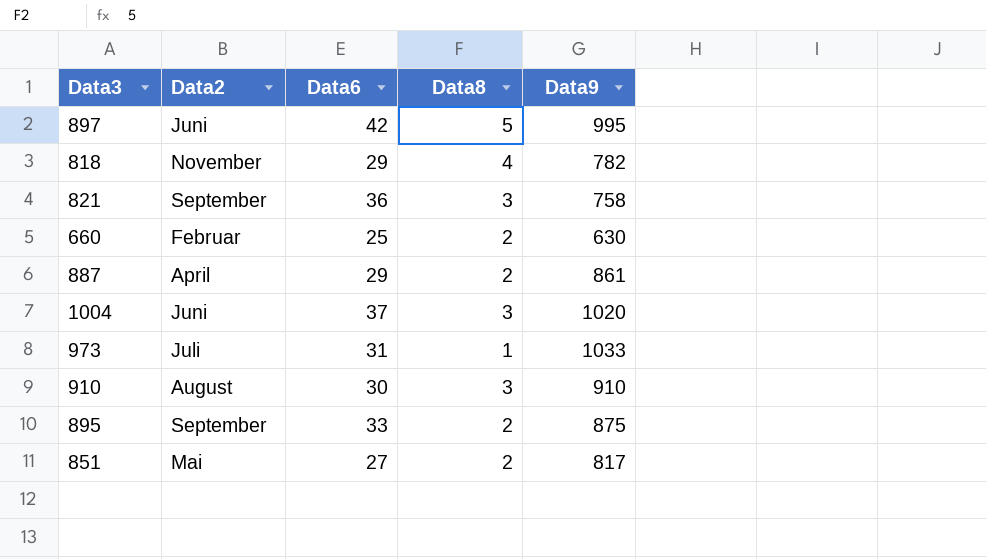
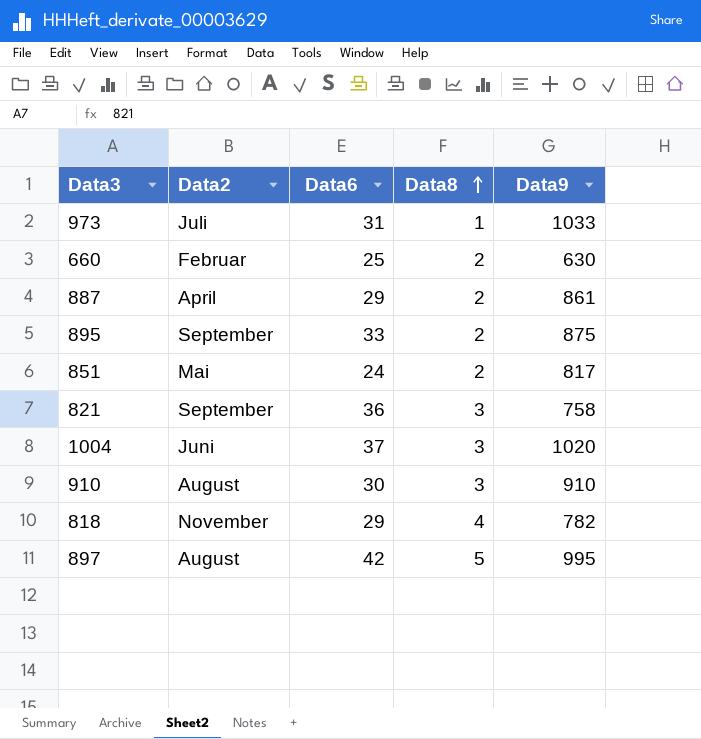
row order: none -> Data8 ascending
851 | Data6: 27 -> 24
897 | Data2: Juni -> August

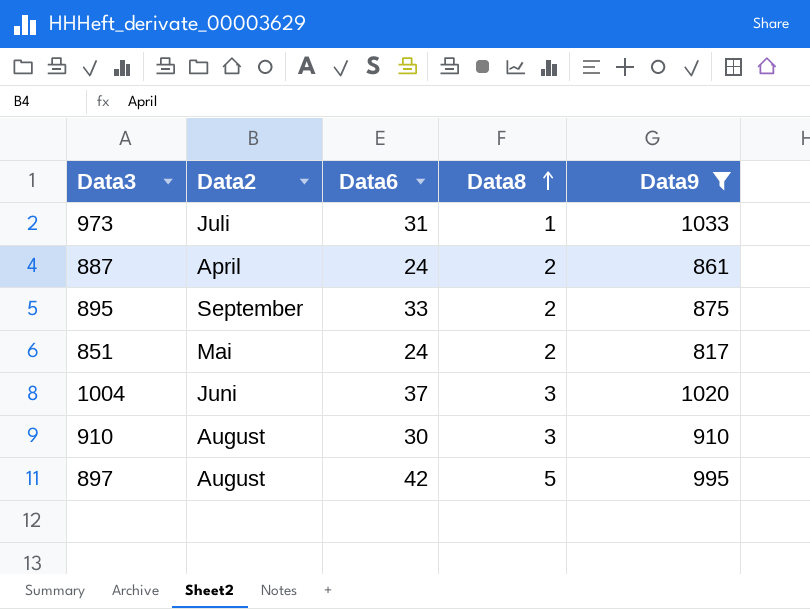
filter: none -> Data9 >= 817
887 | Data6: 29 -> 24

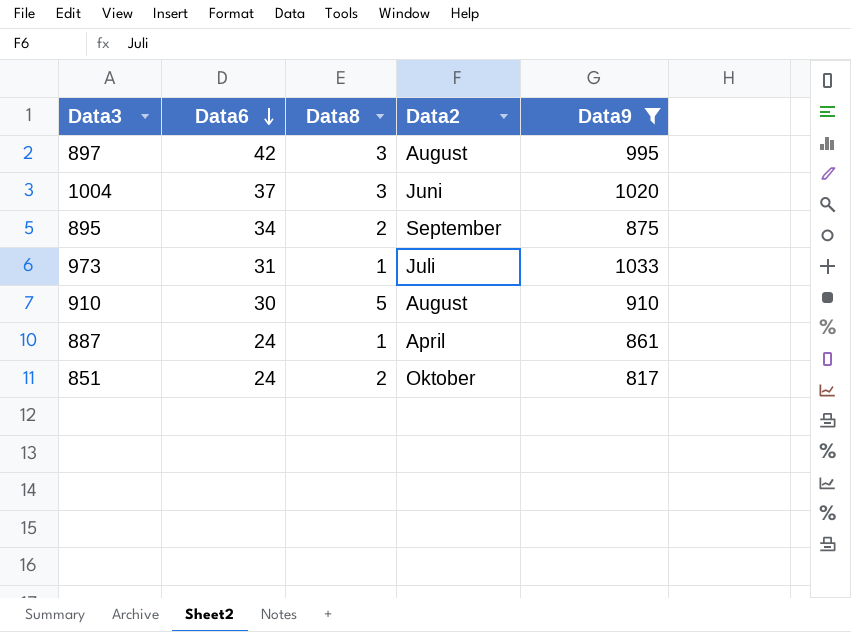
row order: Data8 ascending -> Data6 descending
column Data2 | position: 2 -> 4
897 | Data8: 5 -> 3
895 | Data6: 33 -> 34
910 | Data8: 3 -> 5
887 | Data8: 2 -> 1
851 | Data2: Mai -> Oktober

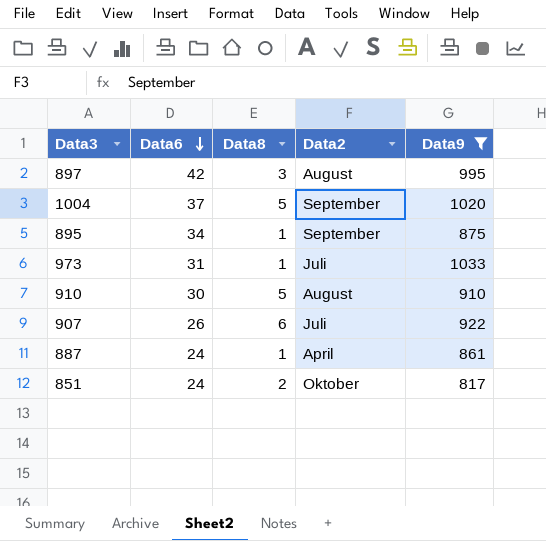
1004 | Data8: 3 -> 5
1004 | Data2: Juni -> September
895 | Data8: 2 -> 1
row 907: none -> 26 | 6 | Juli | 922

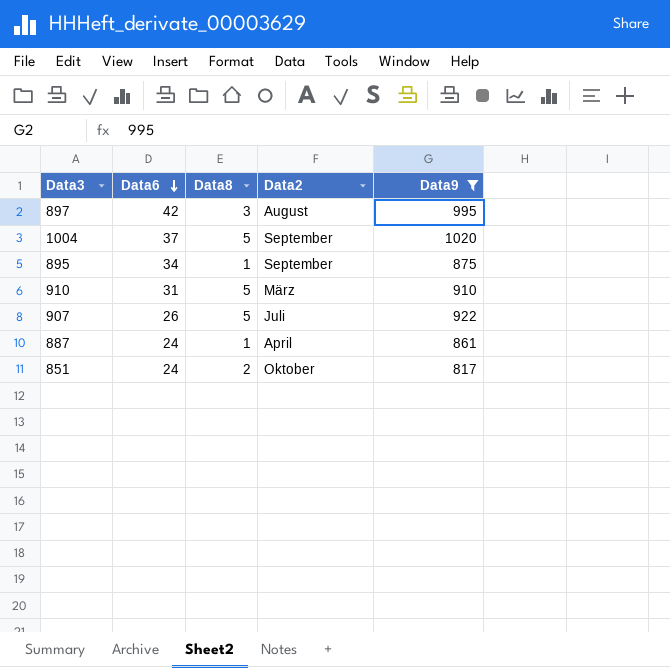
row 973: 31 | 1 | Juli | 1033 -> none
910 | Data6: 30 -> 31
910 | Data2: August -> März
907 | Data8: 6 -> 5

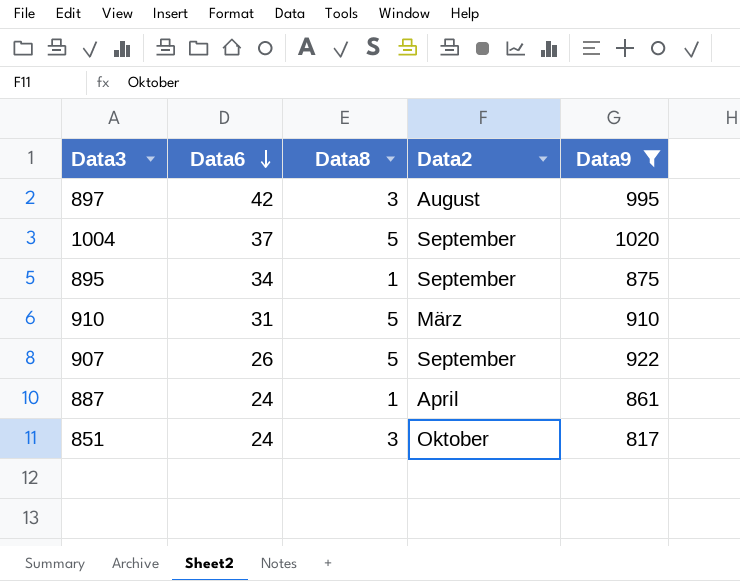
907 | Data2: Juli -> September
851 | Data8: 2 -> 3

